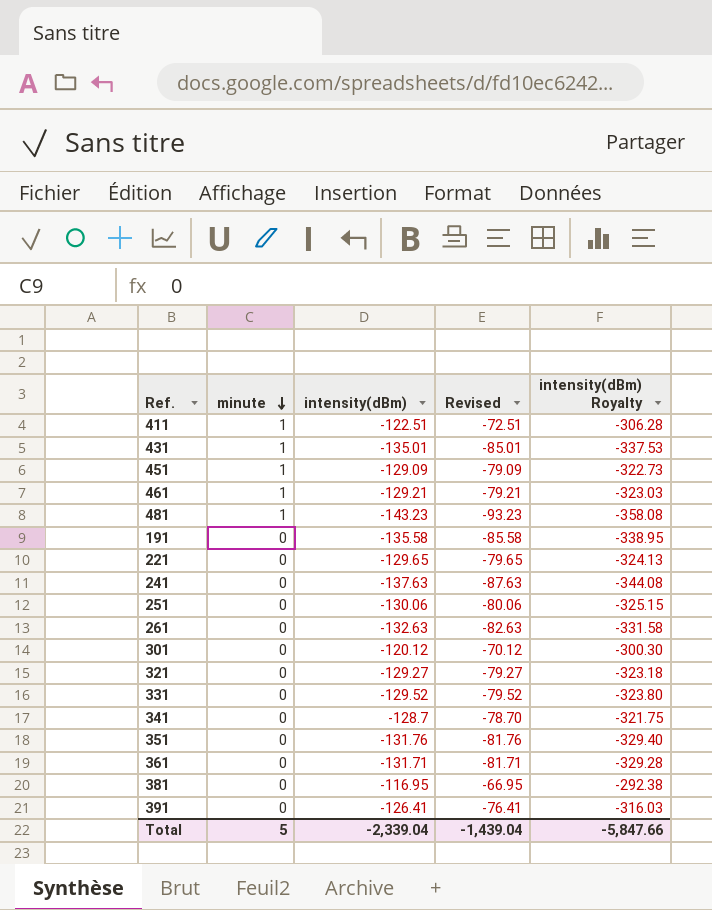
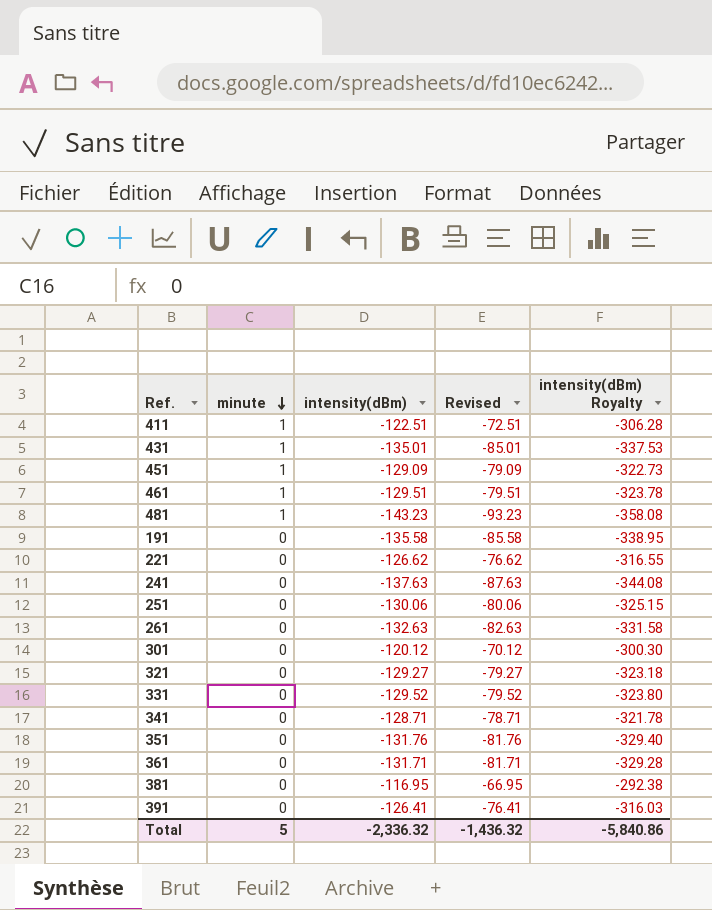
461 | intensity(dBm): -129.21 -> -129.51
461 | Revised: -79.21 -> -79.51
461 | intensity(dBm) Royalty: -323.03 -> -323.78
221 | intensity(dBm): -129.65 -> -126.62
221 | Revised: -79.65 -> -76.62
221 | intensity(dBm) Royalty: -324.13 -> -316.55
341 | intensity(dBm): -128.7 -> -128.71
341 | Revised: -78.70 -> -78.71
341 | intensity(dBm) Royalty: -321.75 -> -321.78
Total | intensity(dBm): -2,339.04 -> -2,336.32
Total | Revised: -1,439.04 -> -1,436.32
Total | intensity(dBm) Royalty: -5,847.66 -> -5,840.86

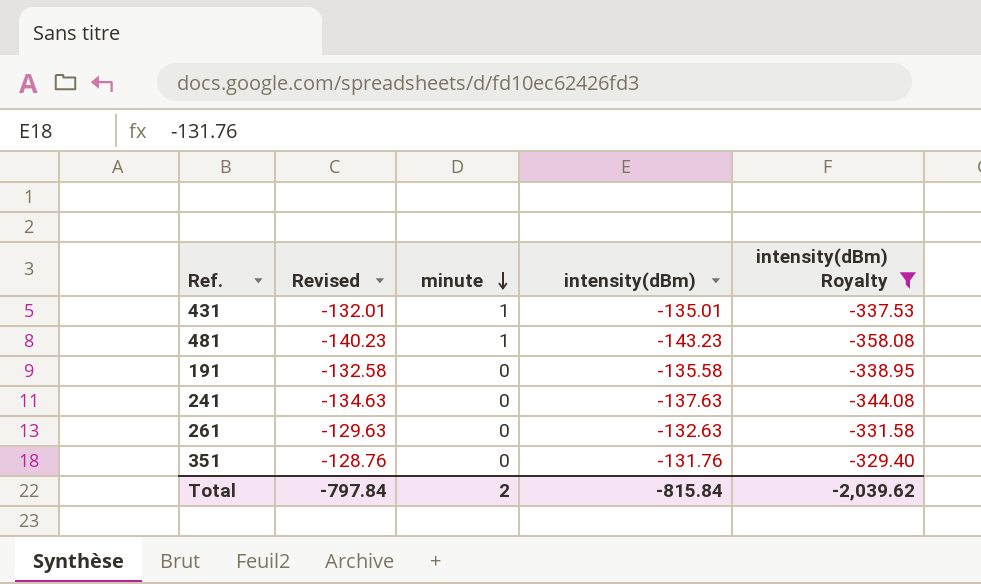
filter: none -> intensity(dBm) Royalty <= -329.40
column Revised | formula: [intensity(dBm)] + 50 -> [intensity(dBm)] + 3
column Revised | position: 4 -> 2
Total | Revised: -1,436.32 -> -797.84
Total | minute: 5 -> 2
Total | intensity(dBm): -2,336.32 -> -815.84
Total | intensity(dBm) Royalty: -5,840.86 -> -2,039.62

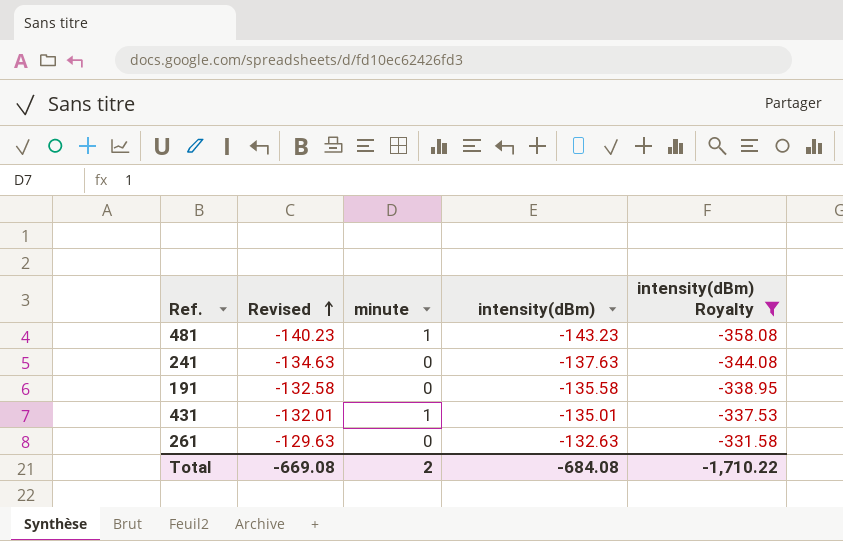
row order: minute descending -> Revised ascending
row 351: -128.76 | 0 | -131.76 | -329.40 -> none
Total | Revised: -797.84 -> -669.08
Total | intensity(dBm): -815.84 -> -684.08
Total | intensity(dBm) Royalty: -2,039.62 -> -1,710.22

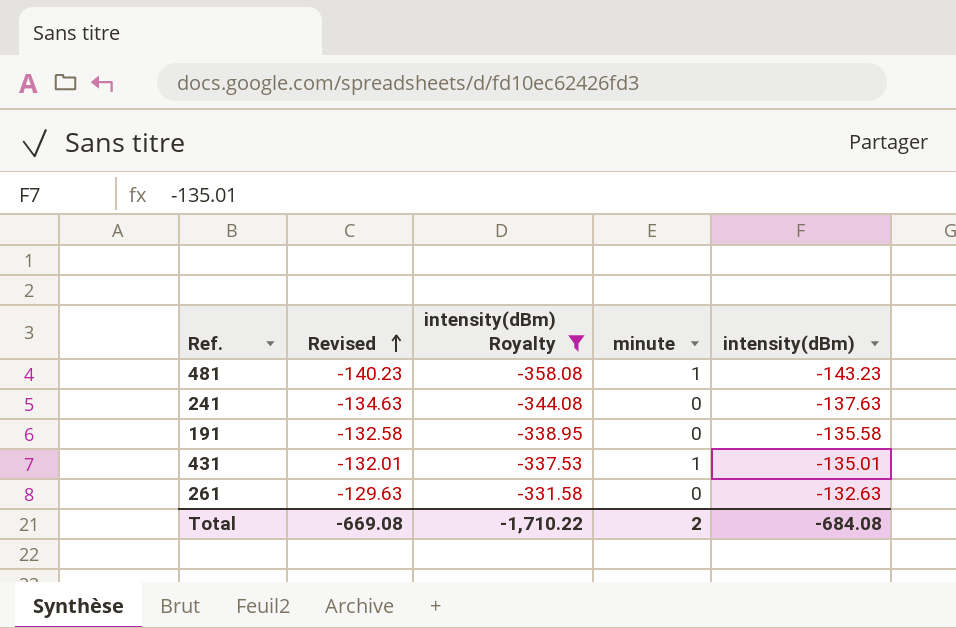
column intensity(dBm) Royalty | position: 5 -> 3

